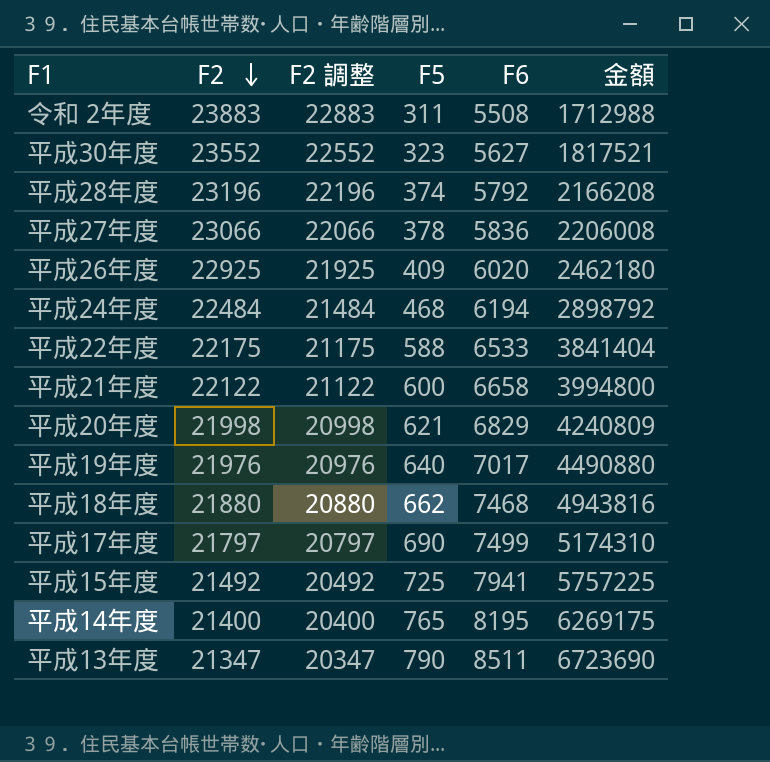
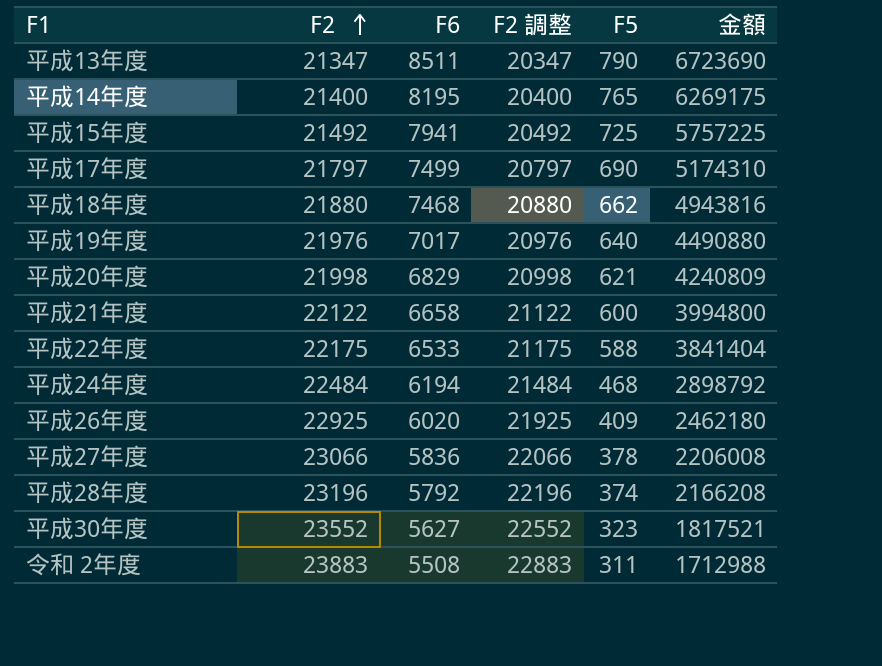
row order: F2 descending -> F2 ascending
column F6 | position: 5 -> 3

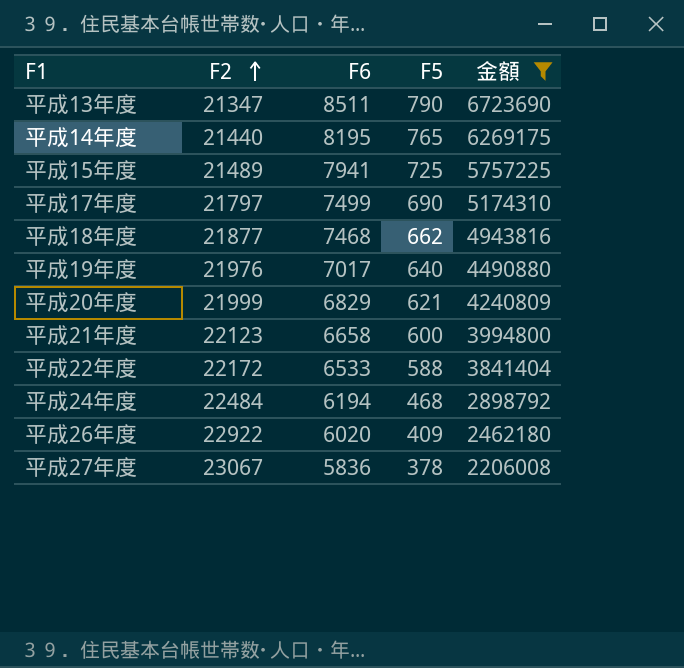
filter: none -> 金額 >= 2206008
column F2 調整 | formula: [F2] - 1000 -> none
平成14年度 | F2: 21400 -> 21440
平成15年度 | F2: 21492 -> 21489
平成18年度 | F2: 21880 -> 21877
平成20年度 | F2: 21998 -> 21999
平成21年度 | F2: 22122 -> 22123
平成22年度 | F2: 22175 -> 22172
平成26年度 | F2: 22925 -> 22922
平成27年度 | F2: 23066 -> 23067

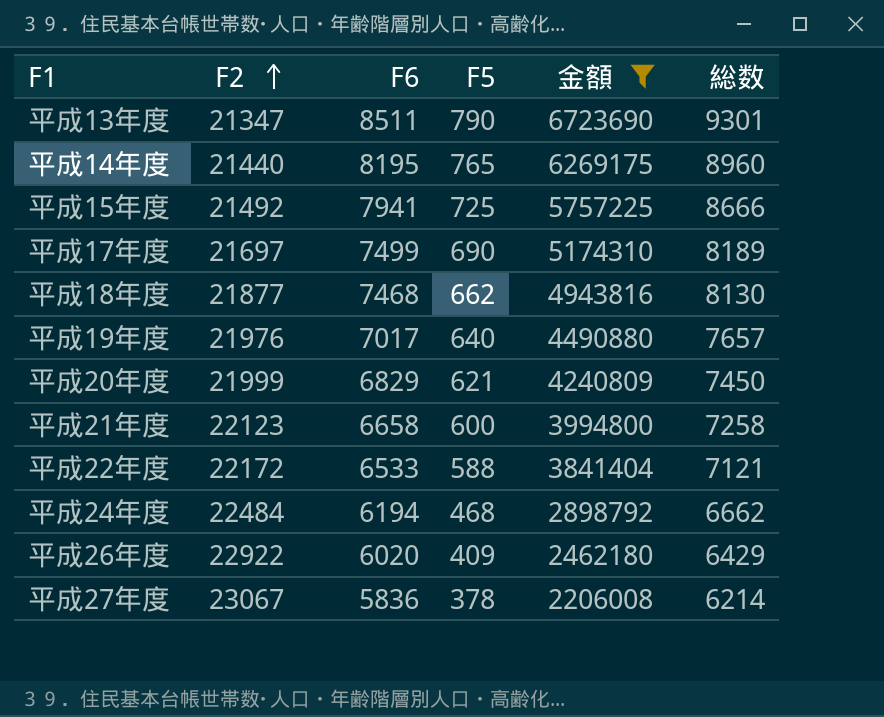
column 総数 | formula: none -> [F6] + [F5]
平成15年度 | F2: 21489 -> 21492
平成17年度 | F2: 21797 -> 21697

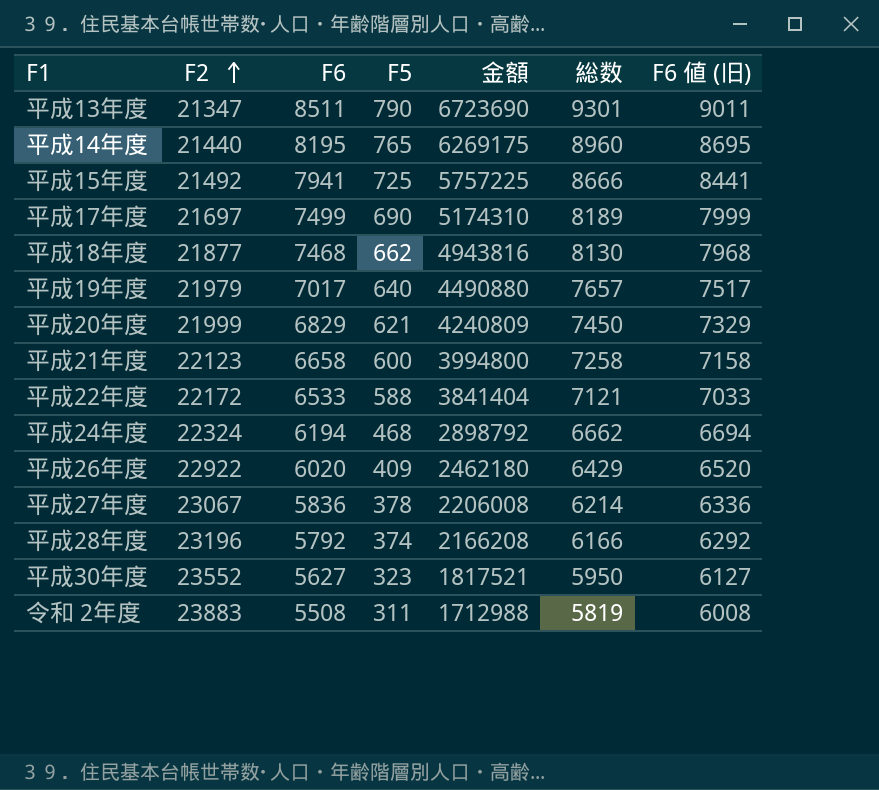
filter: 金額 >= 2206008 -> none
column F6 値 (旧) | formula: none -> [F6] + 500
平成19年度 | F2: 21976 -> 21979
平成24年度 | F2: 22484 -> 22324

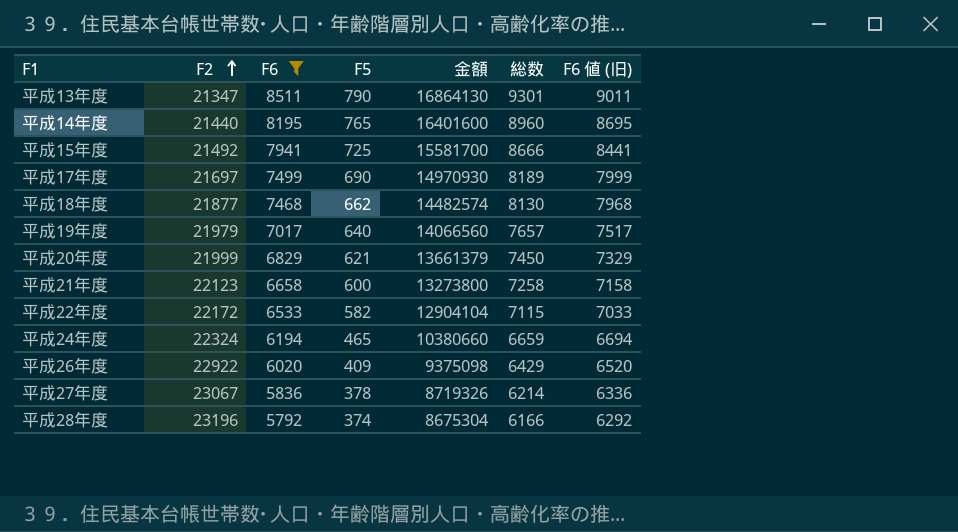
filter: none -> F6 >= 5792
column 金額 | formula: [F6] * [F5] -> [F2] * [F5]
平成22年度 | F5: 588 -> 582
平成22年度 | 総数: 7121 -> 7115
平成24年度 | F5: 468 -> 465
平成24年度 | 総数: 6662 -> 6659

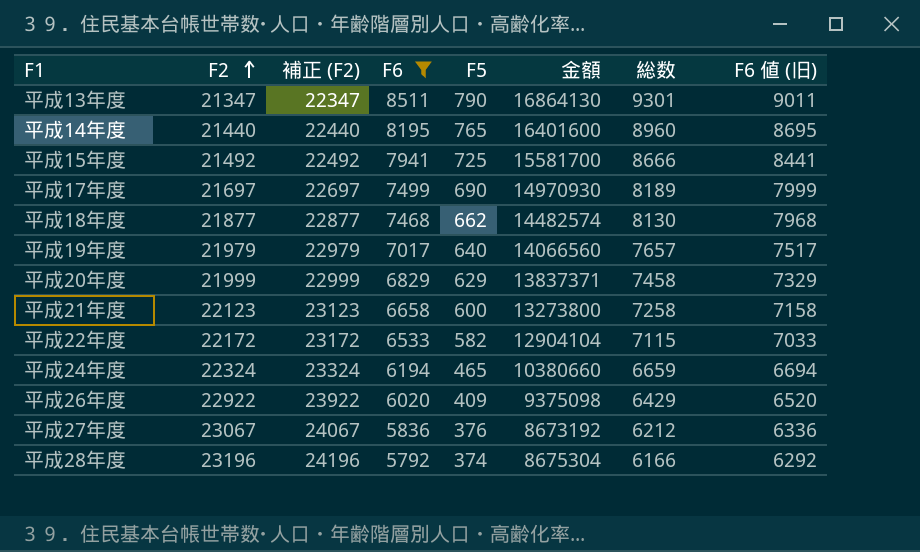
column 補正 (F2) | formula: none -> [F2] + 1000
平成20年度 | F5: 621 -> 629
平成20年度 | 金額: 13661379 -> 13837371
平成20年度 | 総数: 7450 -> 7458
平成27年度 | F5: 378 -> 376
平成27年度 | 金額: 8719326 -> 8673192
平成27年度 | 総数: 6214 -> 6212

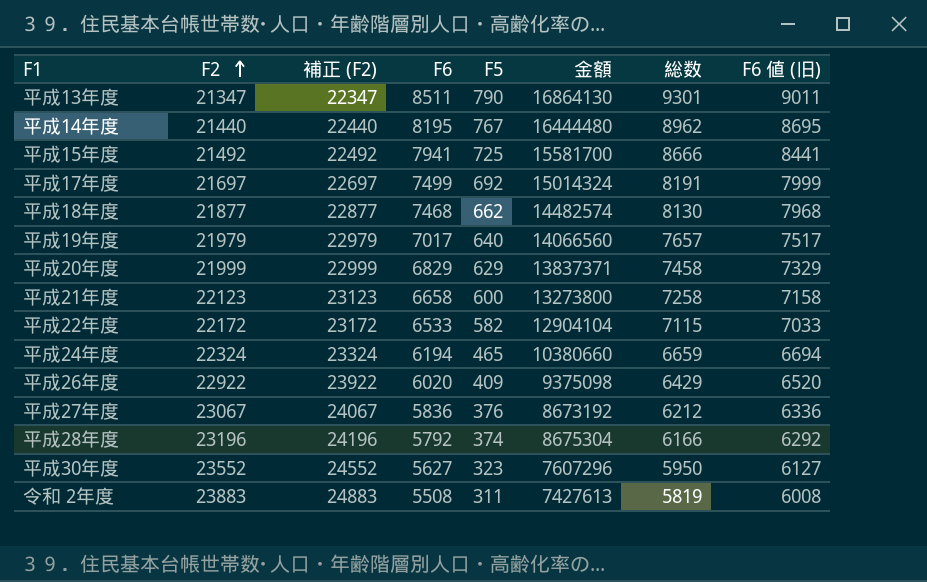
filter: F6 >= 5792 -> none
平成14年度 | F5: 765 -> 767
平成14年度 | 金額: 16401600 -> 16444480
平成14年度 | 総数: 8960 -> 8962
平成17年度 | F5: 690 -> 692
平成17年度 | 金額: 14970930 -> 15014324
平成17年度 | 総数: 8189 -> 8191

